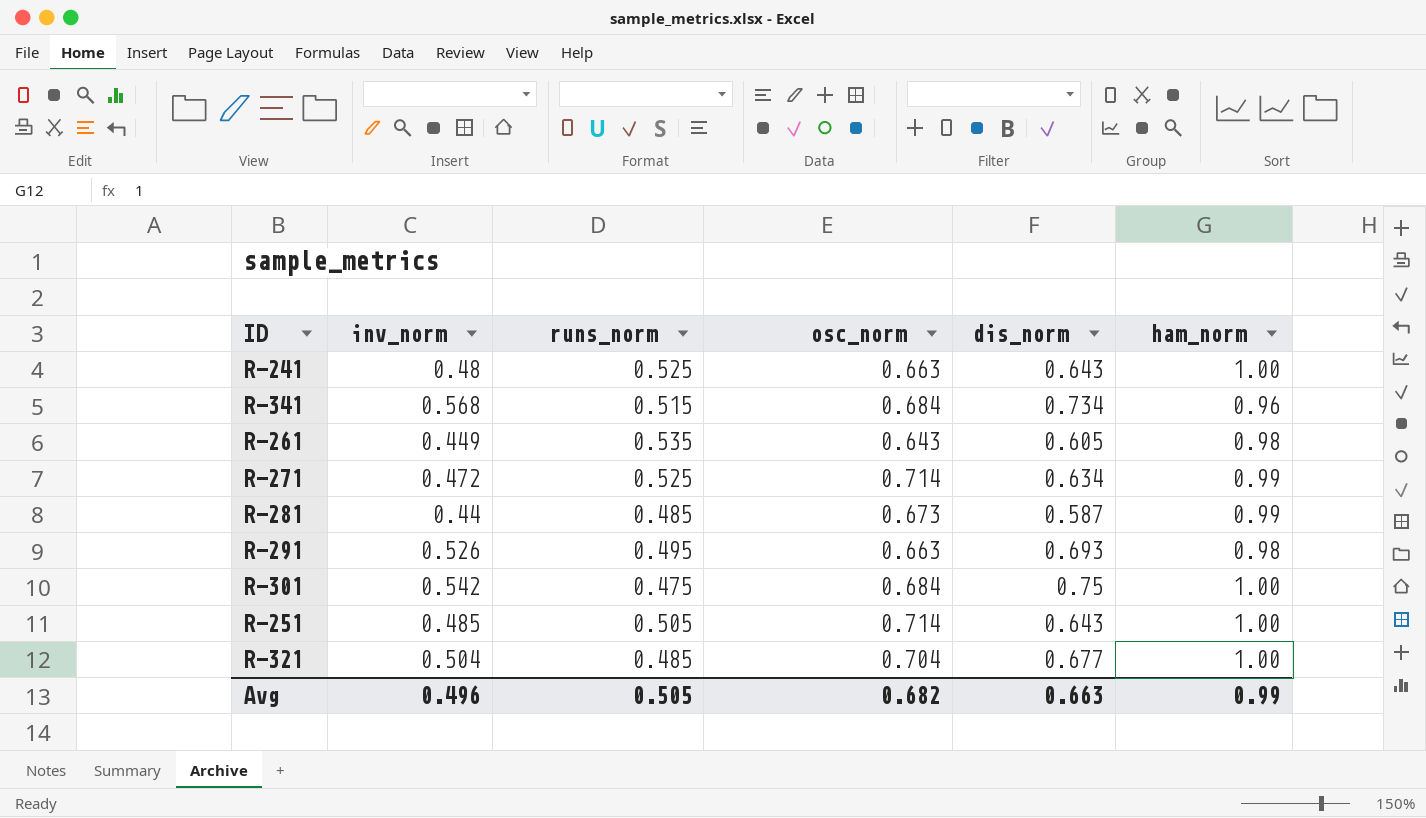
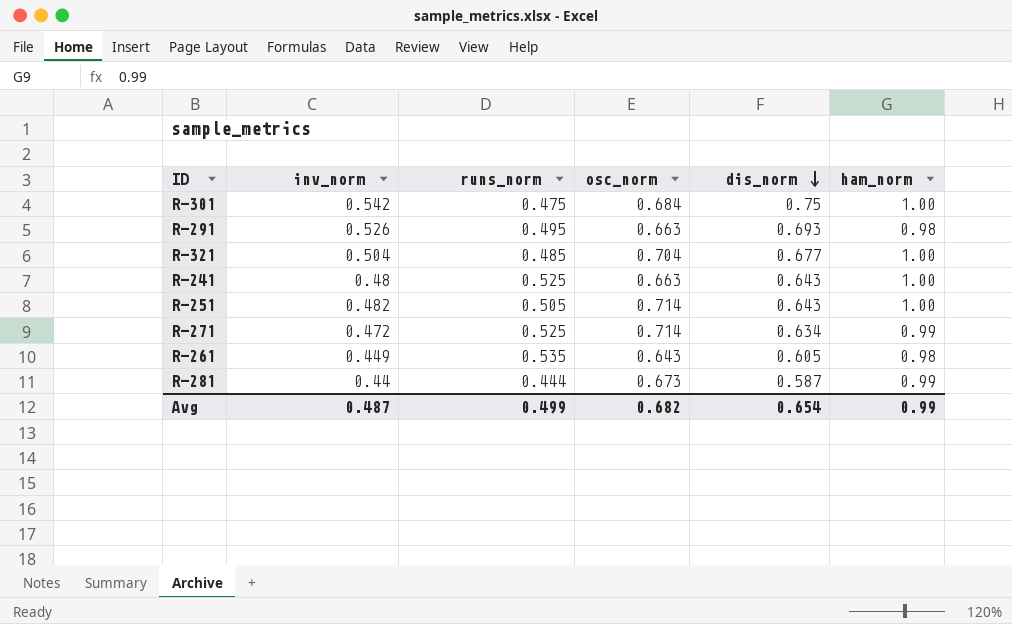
row order: none -> dis_norm descending
row R-341: 0.568 | 0.515 | 0.684 | 0.734 | 0.96 -> none
R-251 | inv_norm: 0.485 -> 0.482
R-281 | runs_norm: 0.485 -> 0.444
Avg | inv_norm: 0.496 -> 0.487
Avg | runs_norm: 0.505 -> 0.499
Avg | dis_norm: 0.663 -> 0.654

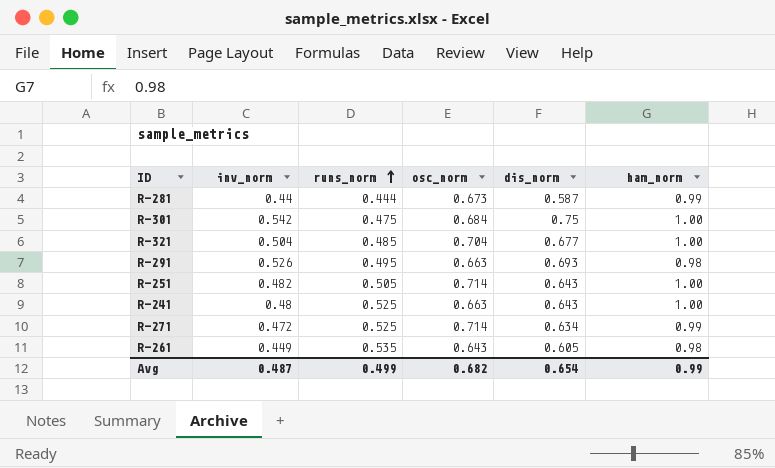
row order: dis_norm descending -> runs_norm ascending

